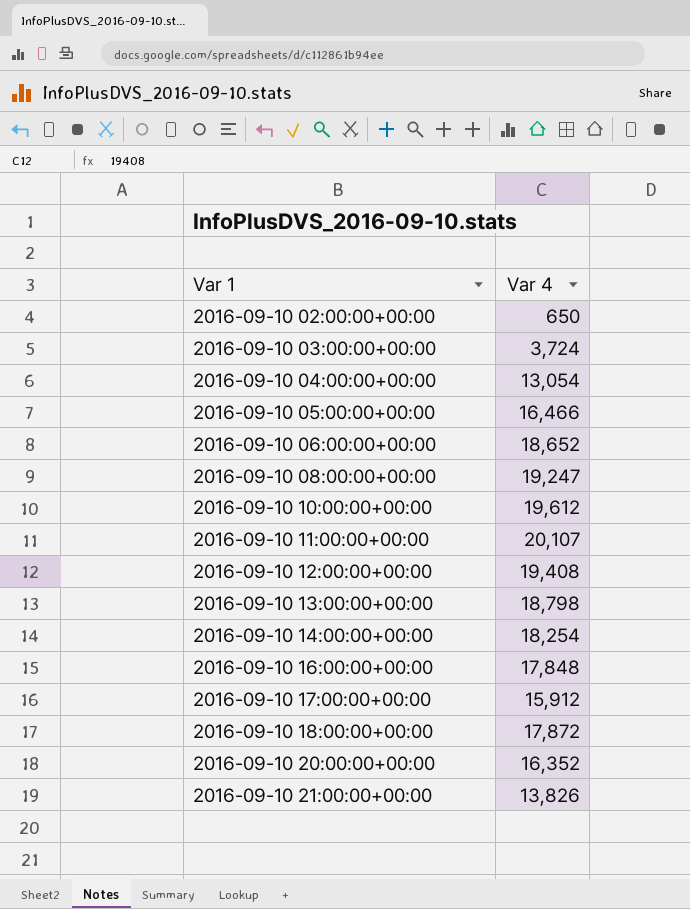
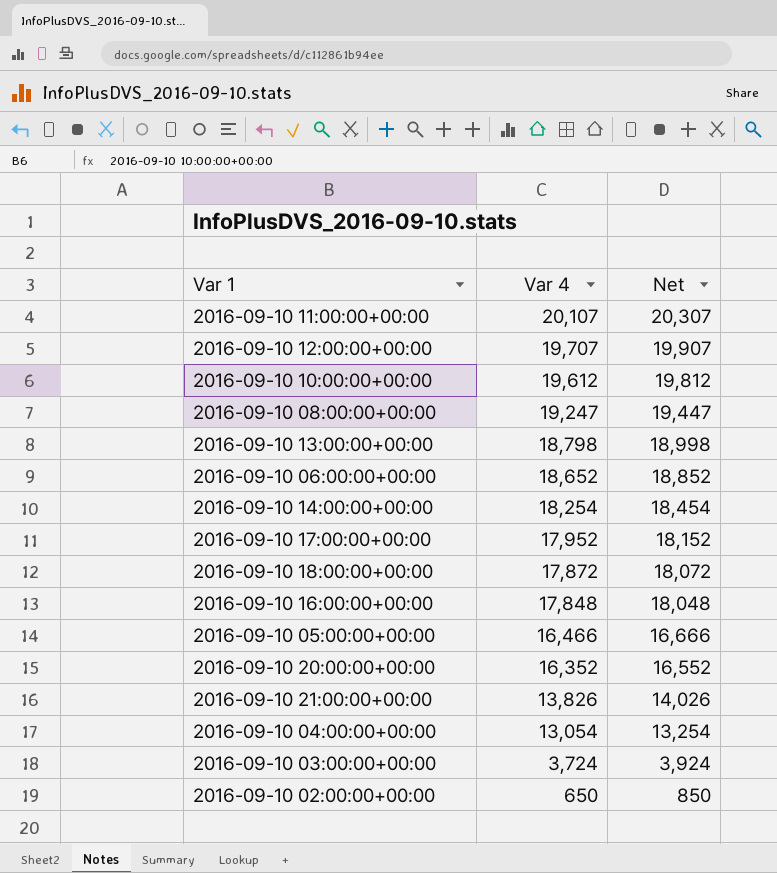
row order: Var 1 ascending -> Var 4 descending
column Net | formula: none -> [Var 4] + 200
2016-09-10 12:00:00+00:00 | Var 4: 19,408 -> 19,707
2016-09-10 17:00:00+00:00 | Var 4: 15,912 -> 17,952

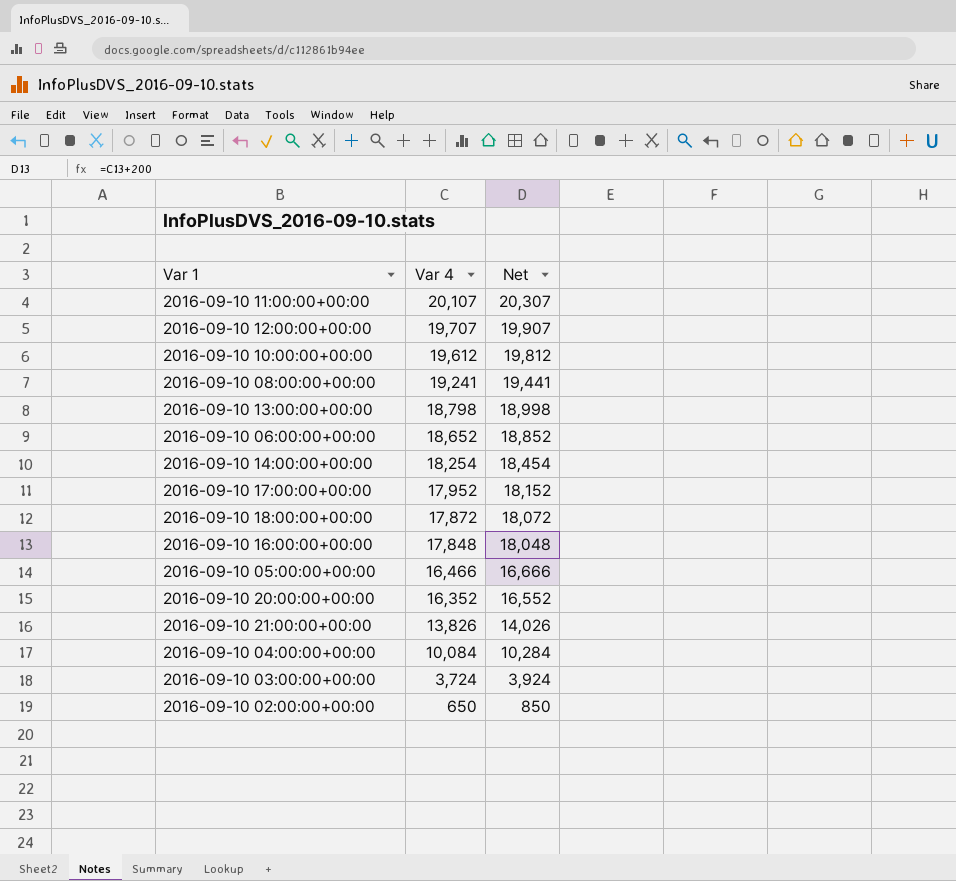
2016-09-10 08:00:00+00:00 | Var 4: 19,247 -> 19,241
2016-09-10 08:00:00+00:00 | Net: 19,447 -> 19,441
2016-09-10 04:00:00+00:00 | Var 4: 13,054 -> 10,084
2016-09-10 04:00:00+00:00 | Net: 13,254 -> 10,284

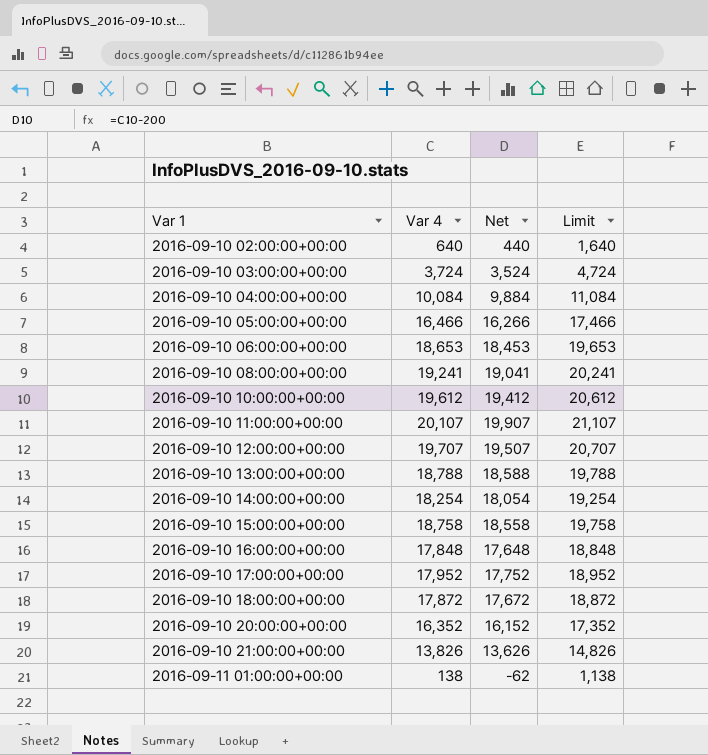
row order: Var 4 descending -> Var 1 ascending
column Net | formula: [Var 4] + 200 -> [Var 4] - 200
column Limit | formula: none -> [Var 4] + 1000
2016-09-10 02:00:00+00:00 | Var 4: 650 -> 640
2016-09-10 06:00:00+00:00 | Var 4: 18,652 -> 18,653
2016-09-10 13:00:00+00:00 | Var 4: 18,798 -> 18,788
row 2016-09-10 15:00:00+00:00: none -> 18,758 | 18,558 | 19,758
row 2016-09-11 01:00:00+00:00: none -> 138 | -62 | 1,138

